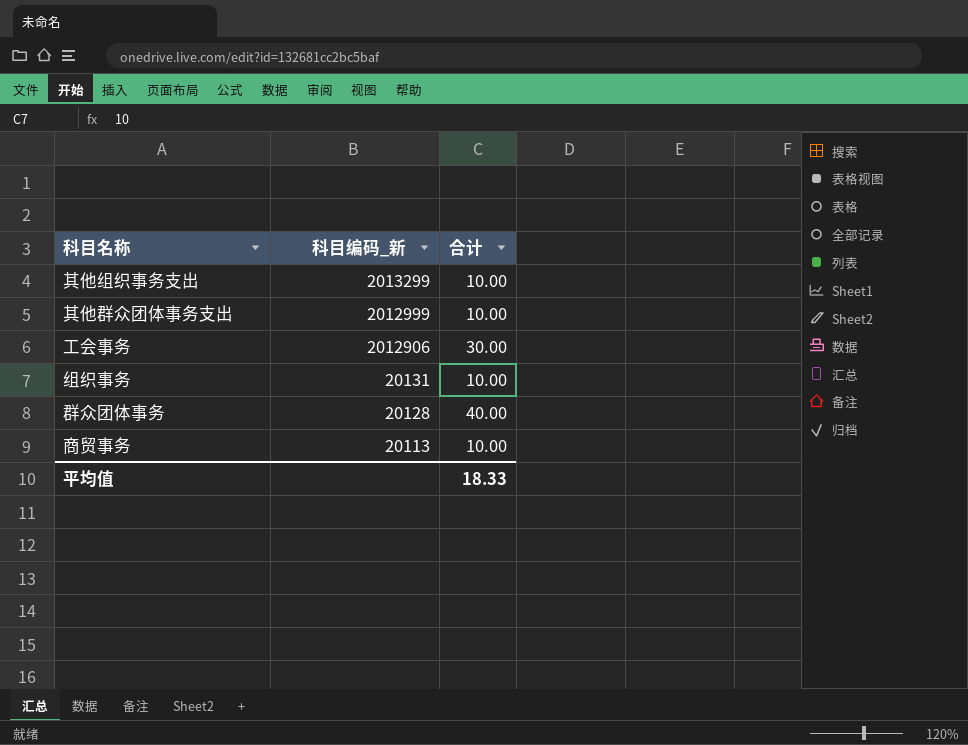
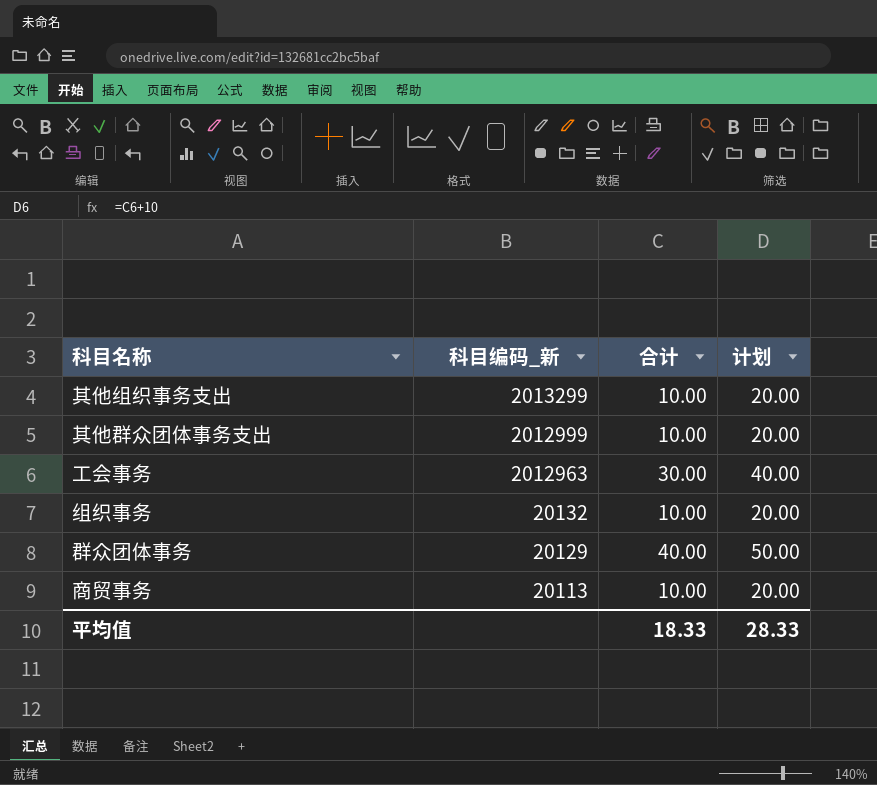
column 计划 | formula: none -> [合计] + 10
工会事务 | 科目编码_新: 2012906 -> 2012963
组织事务 | 科目编码_新: 20131 -> 20132
群众团体事务 | 科目编码_新: 20128 -> 20129

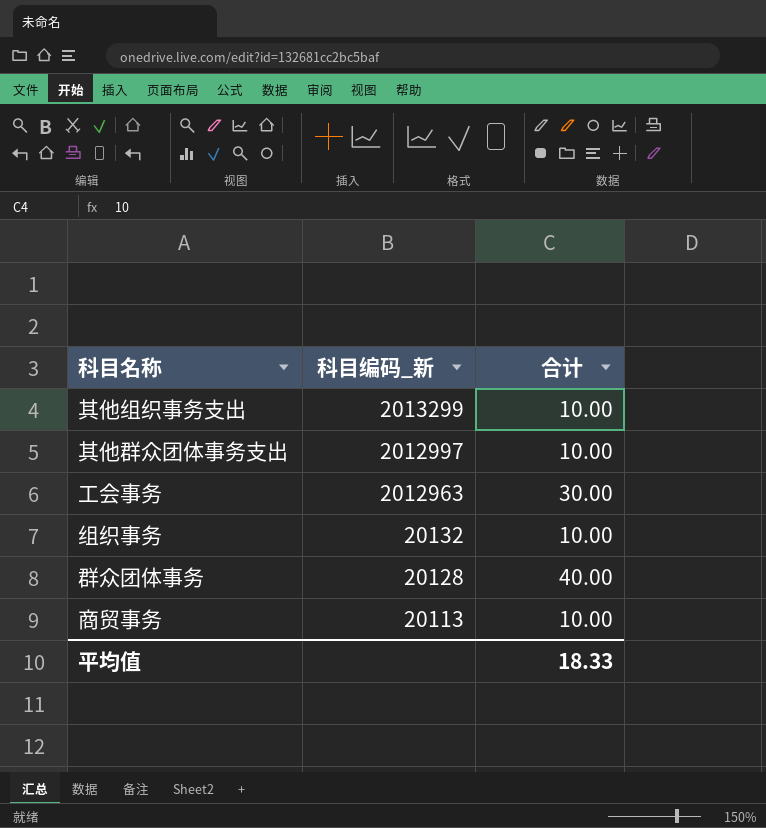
column 计划 | formula: [合计] + 10 -> none
其他群众团体事务支出 | 科目编码_新: 2012999 -> 2012997
群众团体事务 | 科目编码_新: 20129 -> 20128

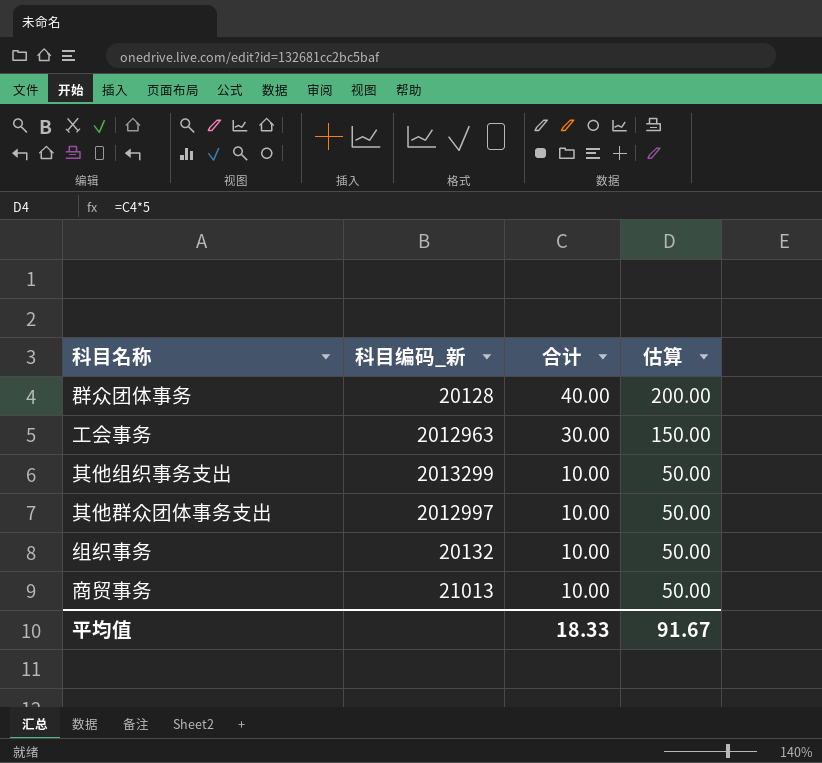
row order: 科目编码_新 descending -> 合计 descending
column 估算 | formula: none -> [合计] * 5
商贸事务 | 科目编码_新: 20113 -> 21013

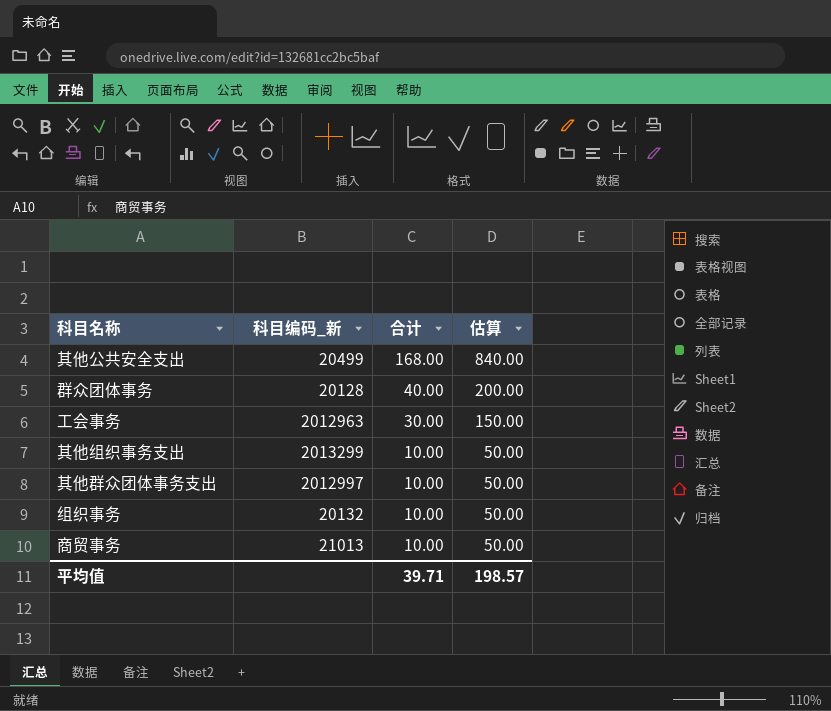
row 其他公共安全支出: none -> 20499 | 168.00 | 840.00
平均值 | 合计: 18.33 -> 39.71
平均值 | 估算: 91.67 -> 198.57

